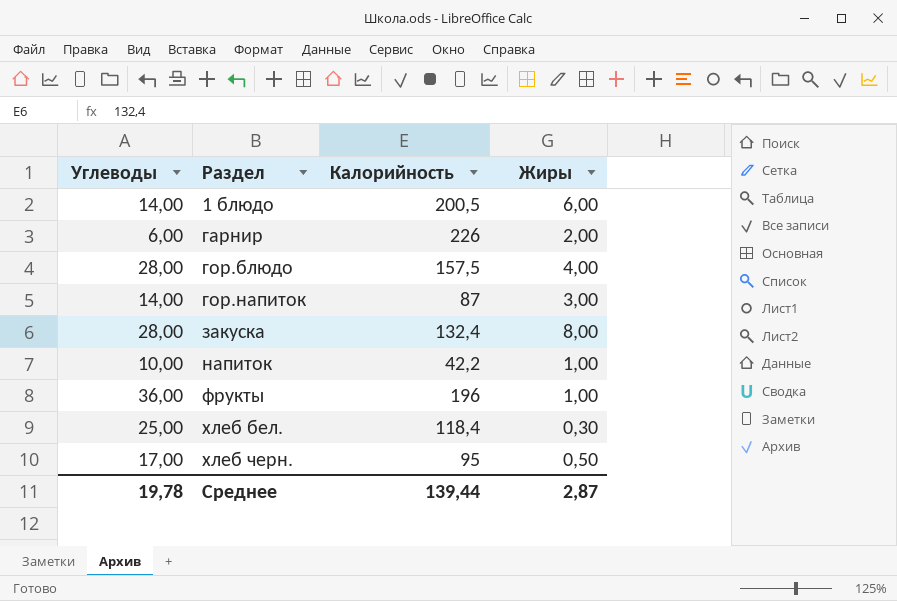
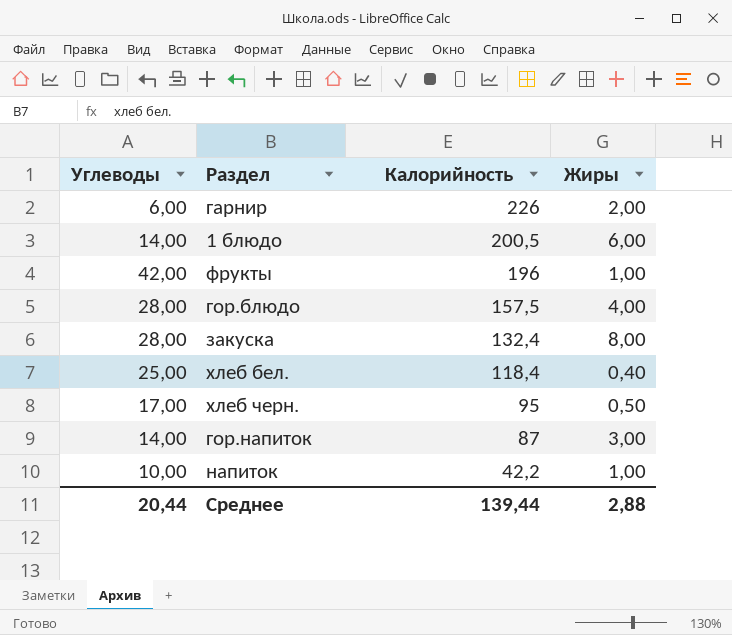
row order: Раздел ascending -> Калорийность descending
фрукты | Углеводы: 36,00 -> 42,00
хлеб бел. | Жиры: 0,30 -> 0,40
Среднее | Углеводы: 19,78 -> 20,44
Среднее | Жиры: 2,87 -> 2,88

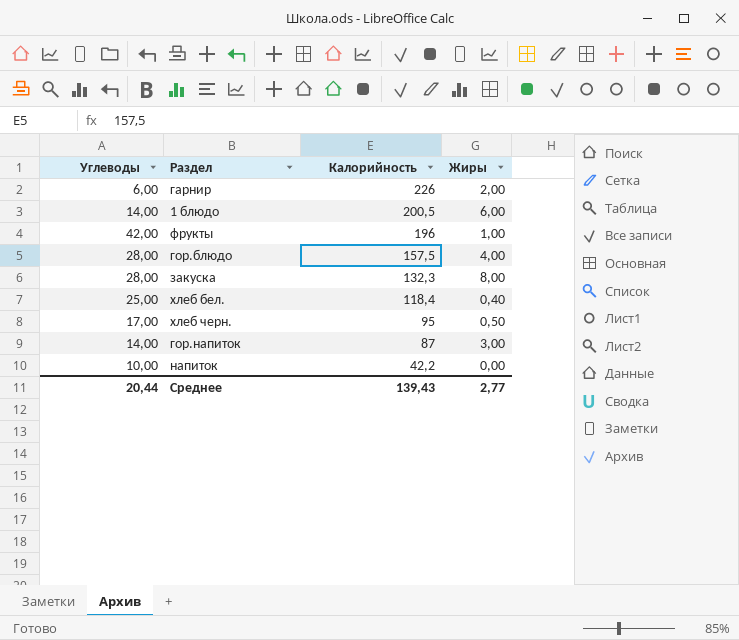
закуска | Калорийность: 132,4 -> 132,3
напиток | Жиры: 1,00 -> 0,00
Среднее | Калорийность: 139,44 -> 139,43
Среднее | Жиры: 2,88 -> 2,77

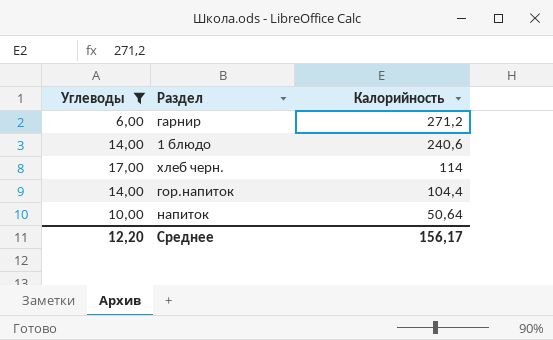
filter: none -> Углеводы <= 17,00
column Жиры | position: 4 -> none
гарнир | Калорийность: 226 -> 271,2
1 блюдо | Калорийность: 200,5 -> 240,6
хлеб черн. | Калорийность: 95 -> 114
гор.напиток | Калорийность: 87 -> 104,4
напиток | Калорийность: 42,2 -> 50,64
Среднее | Углеводы: 20,44 -> 12,20
Среднее | Калорийность: 139,43 -> 156,17

